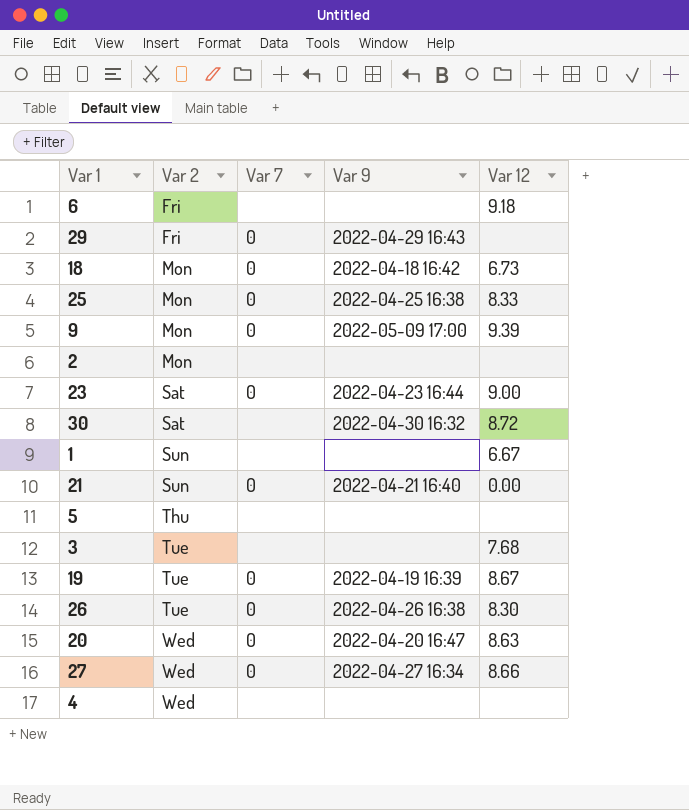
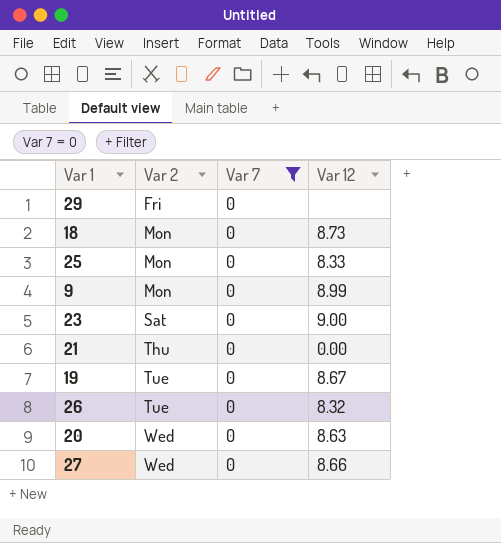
filter: none -> Var 7 = 0
column Var 9 | position: 4 -> none
18 | Var 12: 6.73 -> 8.73
9 | Var 12: 9.39 -> 8.99
21 | Var 2: Sun -> Thu
26 | Var 12: 8.30 -> 8.32

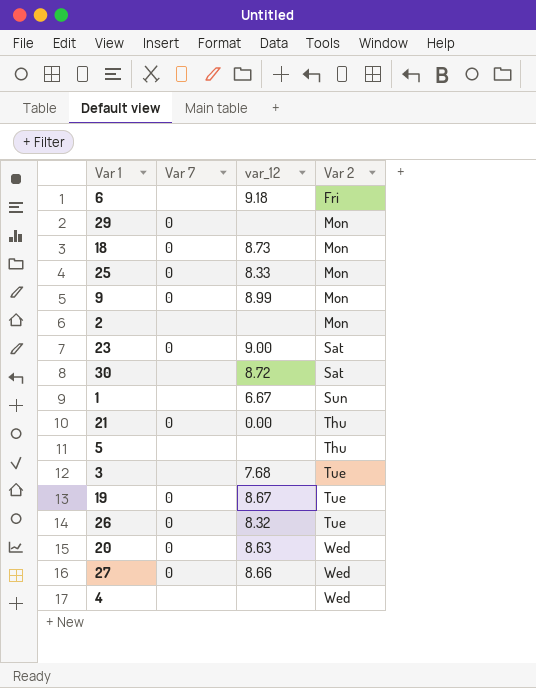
filter: Var 7 = 0 -> none
column name: Var 12 -> var_12
column Var 2 | position: 2 -> 4
29 | Var 2: Fri -> Mon

